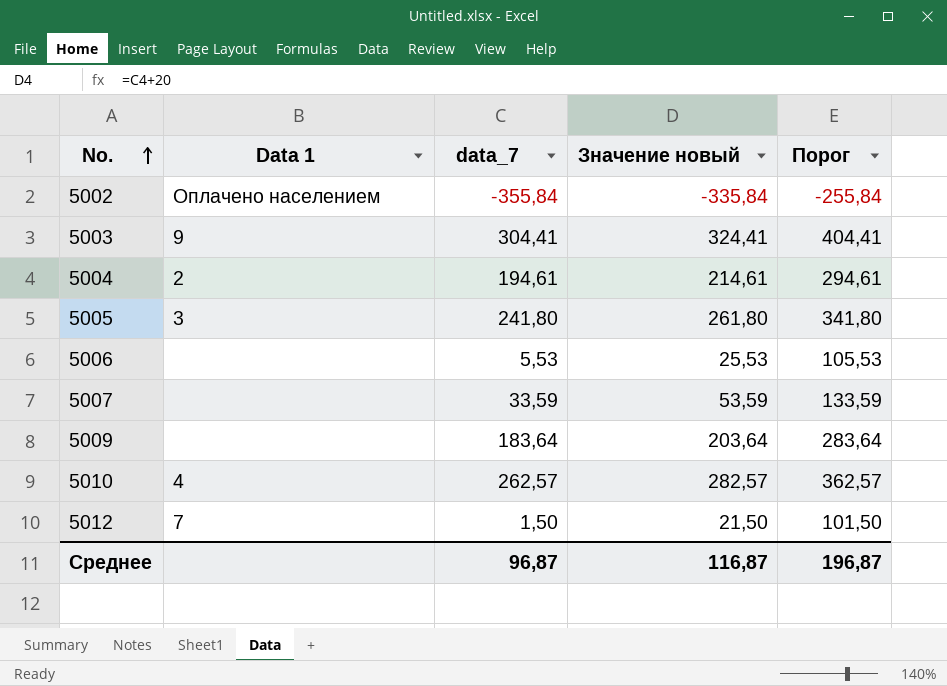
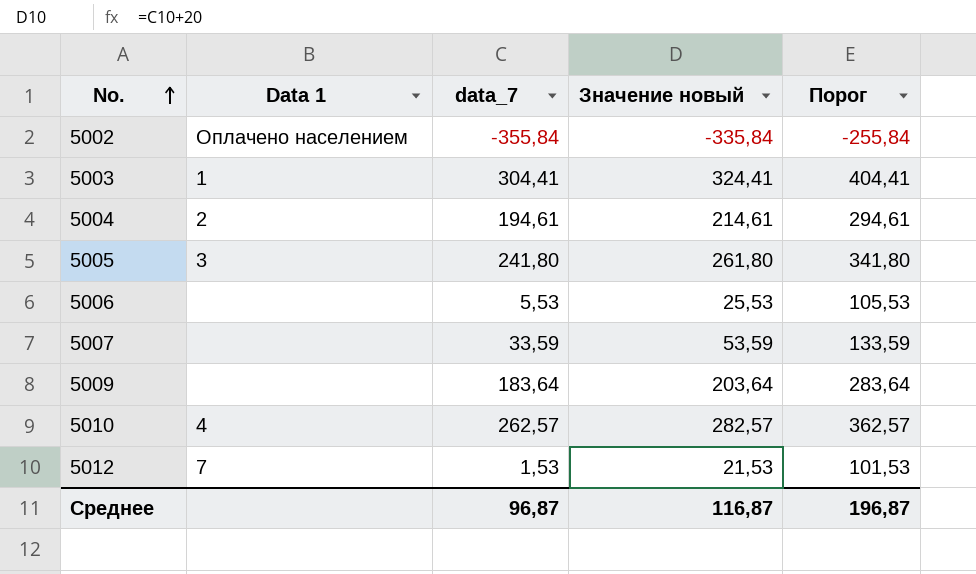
5003 | Data 1: 9 -> 1
5012 | data_7: 1,50 -> 1,53
5012 | Значение новый: 21,50 -> 21,53
5012 | Порог: 101,50 -> 101,53

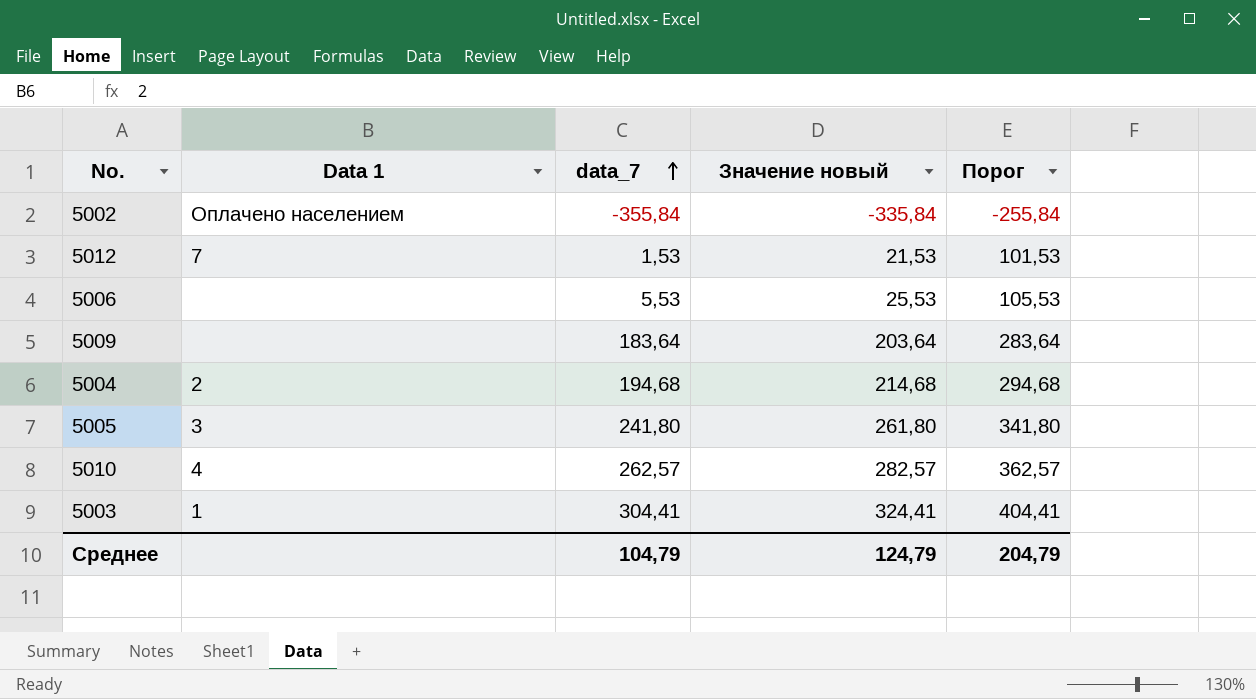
row order: No. ascending -> data_7 ascending
row 5007: none | 33,59 | 53,59 | 133,59 -> none
5004 | data_7: 194,61 -> 194,68
5004 | Значение новый: 214,61 -> 214,68
5004 | Порог: 294,61 -> 294,68
Среднее | data_7: 96,87 -> 104,79
Среднее | Значение новый: 116,87 -> 124,79
Среднее | Порог: 196,87 -> 204,79

